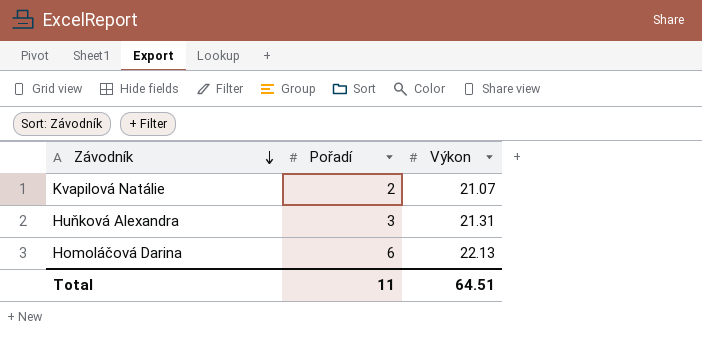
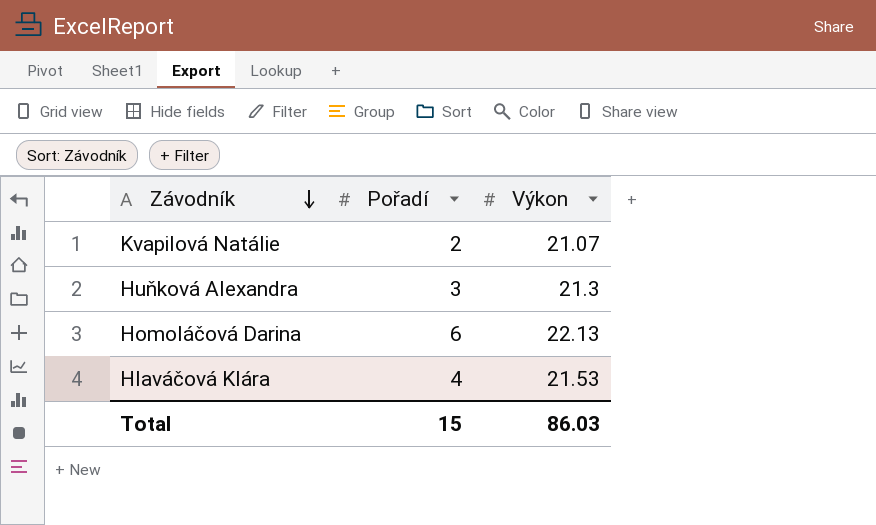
Huňková Alexandra | Výkon: 21.31 -> 21.3
row Hlaváčová Klára: none -> 4 | 21.53
Total | Pořadí: 11 -> 15
Total | Výkon: 64.51 -> 86.03

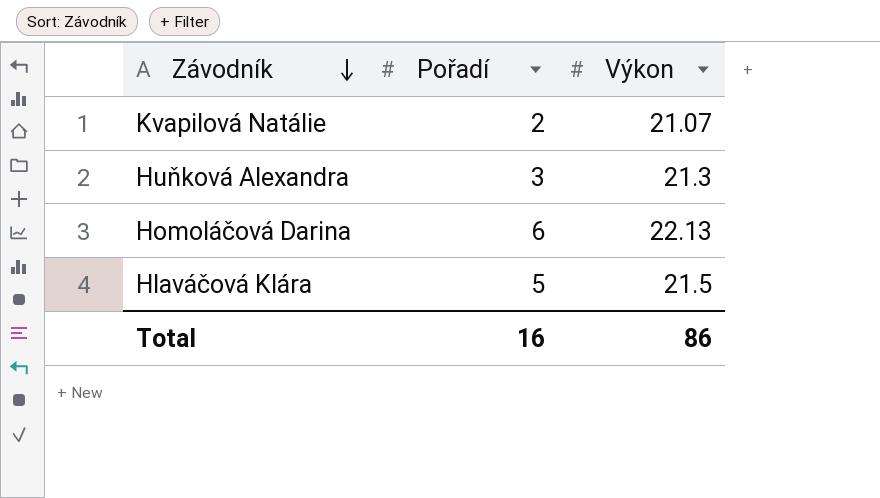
Hlaváčová Klára | Pořadí: 4 -> 5
Hlaváčová Klára | Výkon: 21.53 -> 21.5
Total | Pořadí: 15 -> 16
Total | Výkon: 86.03 -> 86

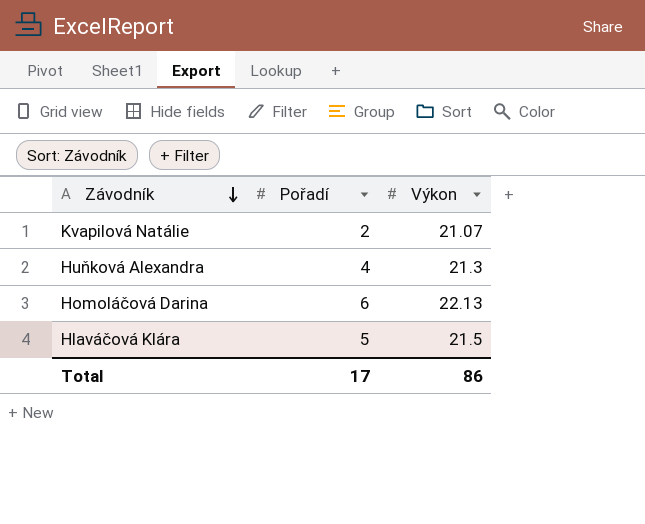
Huňková Alexandra | Pořadí: 3 -> 4
Total | Pořadí: 16 -> 17

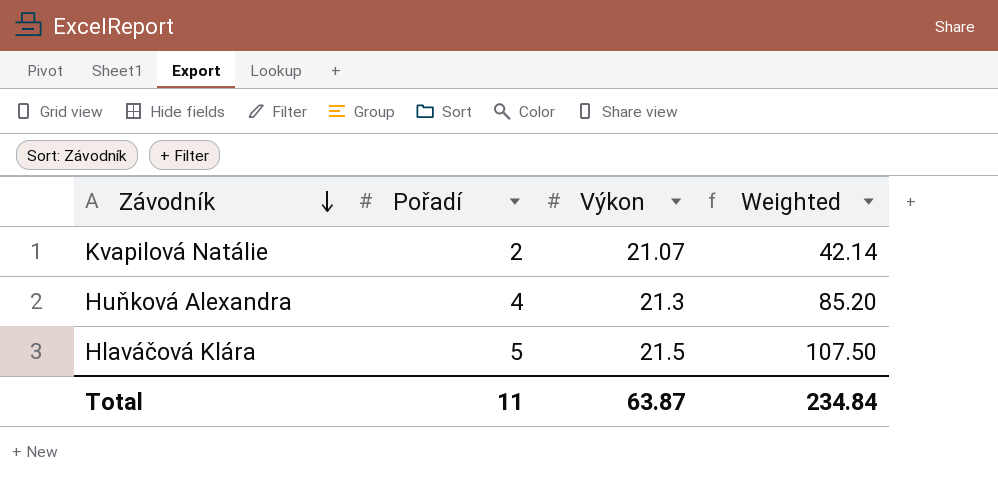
column Weighted | formula: none -> [Pořadí] * [Výkon]
row Homoláčová Darina: 6 | 22.13 -> none
Total | Pořadí: 17 -> 11
Total | Výkon: 86 -> 63.87

